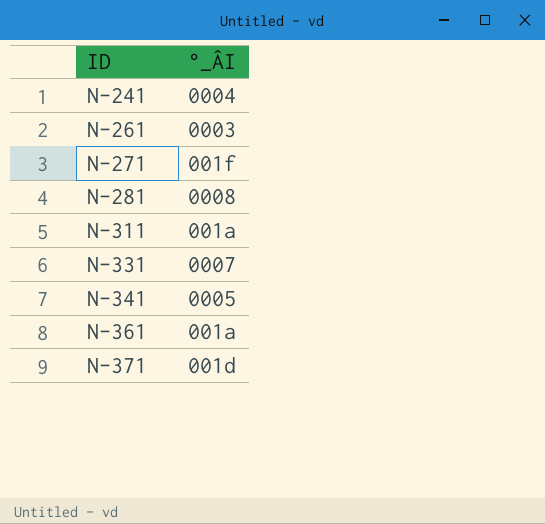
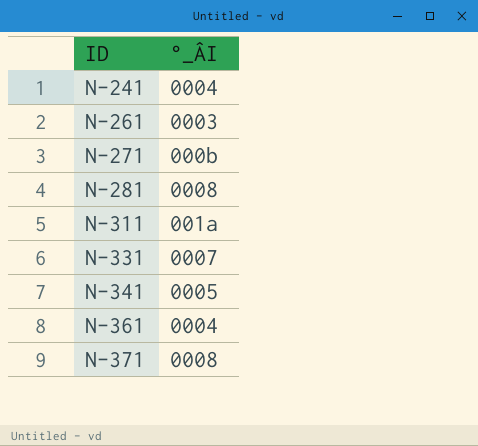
N-271 | °_ÂI: 001f -> 000b
N-361 | °_ÂI: 001a -> 0004
N-371 | °_ÂI: 001d -> 0008

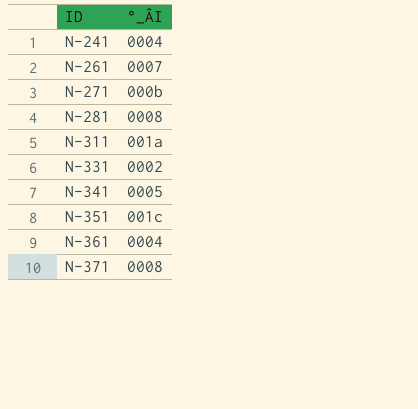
N-261 | °_ÂI: 0003 -> 0007
N-331 | °_ÂI: 0007 -> 0002
row N-351: none -> 001c

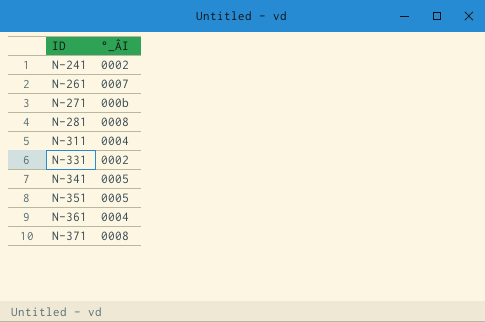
N-241 | °_ÂI: 0004 -> 0002
N-311 | °_ÂI: 001a -> 0004
N-351 | °_ÂI: 001c -> 0005

